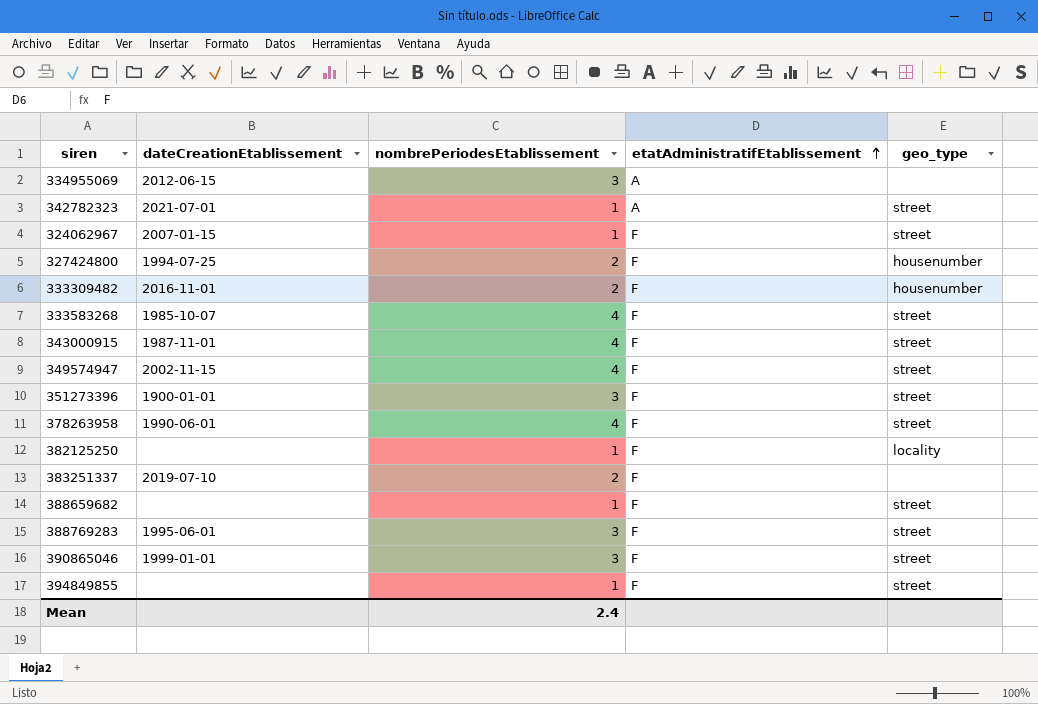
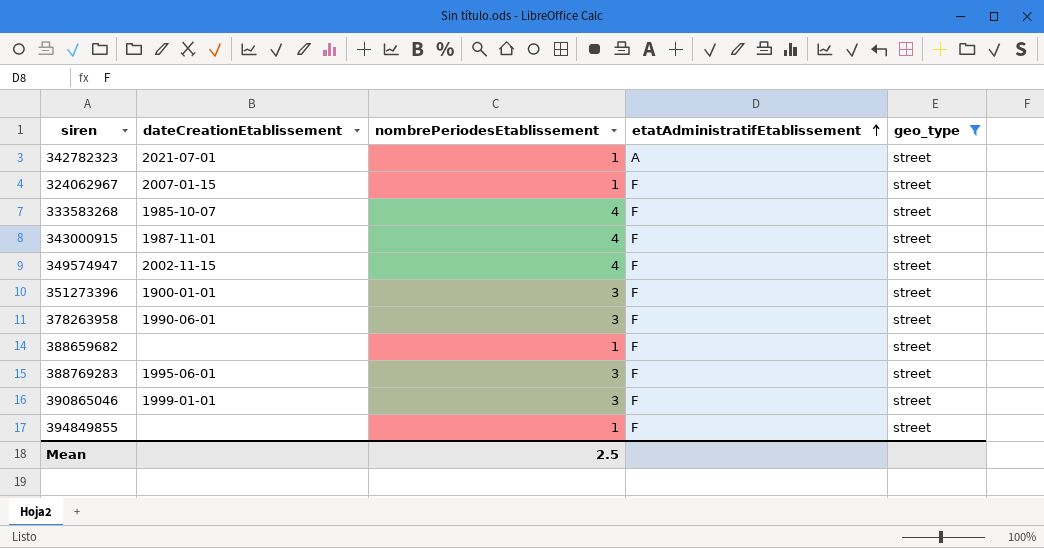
filter: none -> geo_type = street
378263958 | nombrePeriodesEtablissement: 4 -> 3
Mean | nombrePeriodesEtablissement: 2.4 -> 2.5

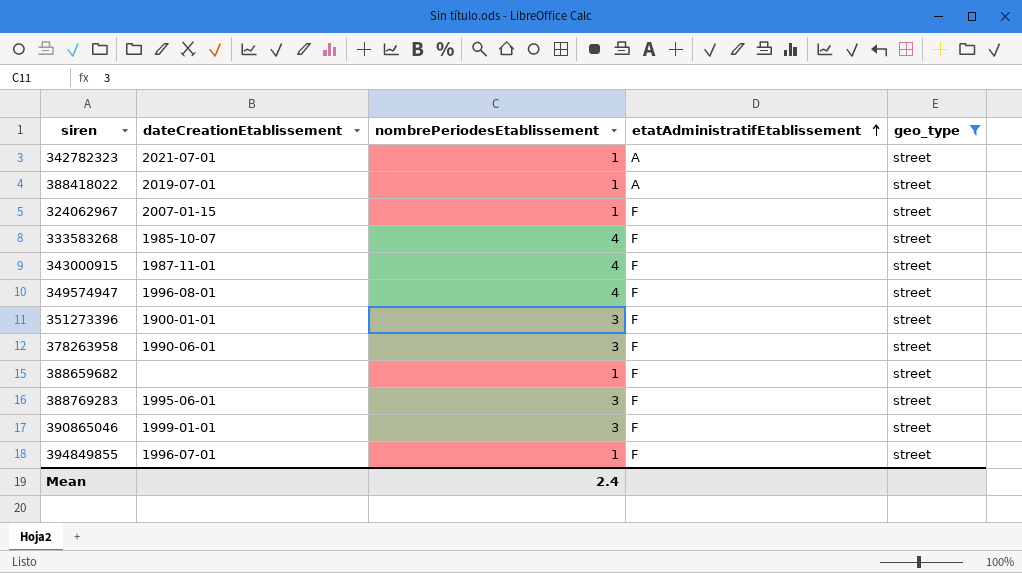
row 388418022: none -> 2019-07-01 | 1 | A | street
349574947 | dateCreationEtablissement: 2002-11-15 -> 1996-08-01
394849855 | dateCreationEtablissement: none -> 1996-07-01
Mean | nombrePeriodesEtablissement: 2.5 -> 2.4

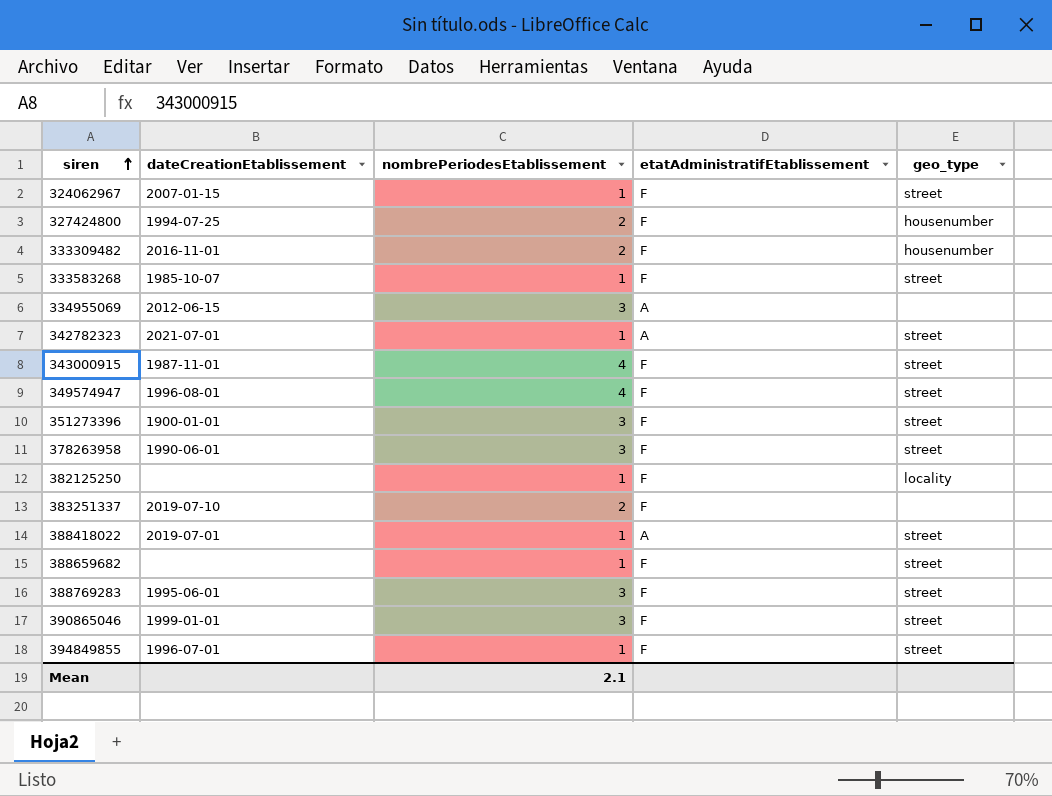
filter: geo_type = street -> none
row order: etatAdministratifEtablissement ascending -> siren ascending
333583268 | nombrePeriodesEtablissement: 4 -> 1
Mean | nombrePeriodesEtablissement: 2.4 -> 2.1

